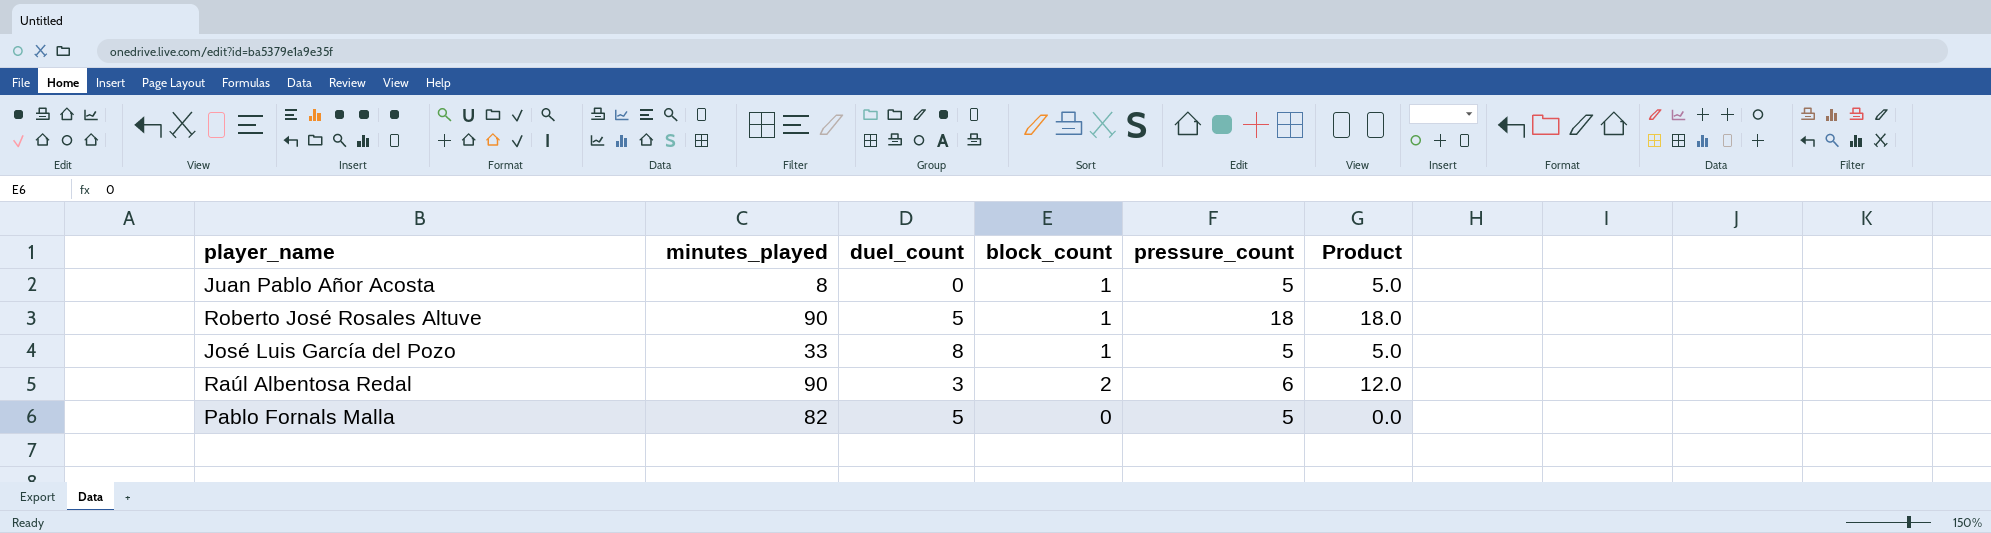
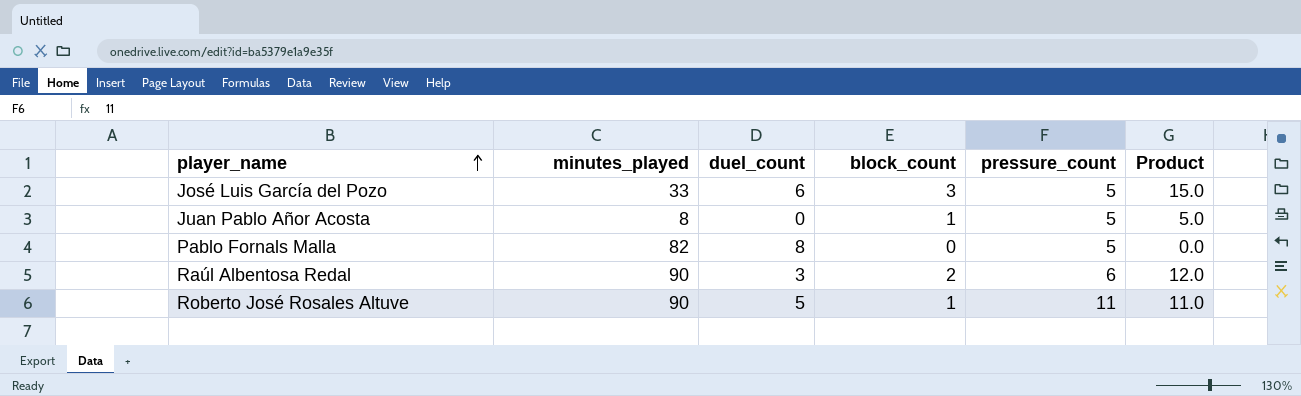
row order: none -> player_name ascending
José Luis García del Pozo | duel_count: 8 -> 6
José Luis García del Pozo | block_count: 1 -> 3
José Luis García del Pozo | Product: 5.0 -> 15.0
Pablo Fornals Malla | duel_count: 5 -> 8
Roberto José Rosales Altuve | pressure_count: 18 -> 11
Roberto José Rosales Altuve | Product: 18.0 -> 11.0

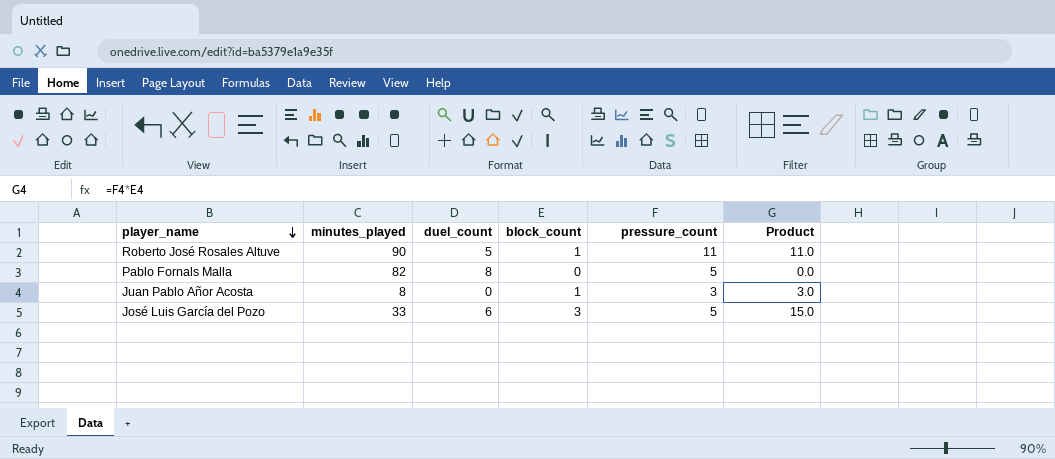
row order: player_name ascending -> player_name descending
row Raúl Albentosa Redal: 90 | 3 | 2 | 6 | 12.0 -> none
Juan Pablo Añor Acosta | pressure_count: 5 -> 3
Juan Pablo Añor Acosta | Product: 5.0 -> 3.0

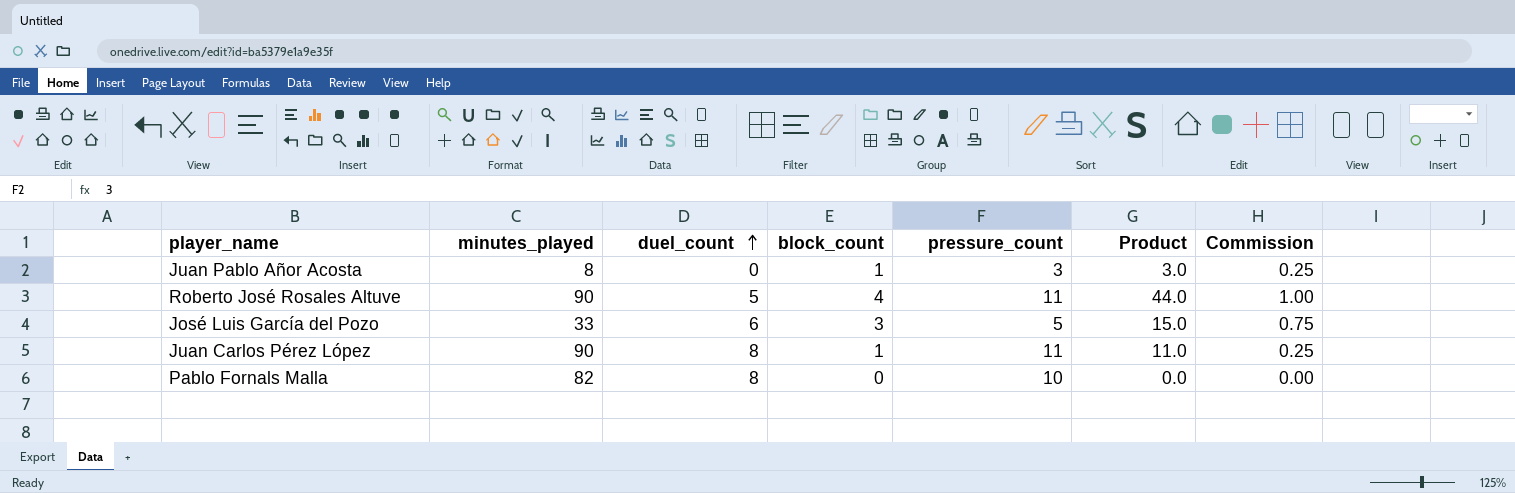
row order: player_name descending -> duel_count ascending
column Commission | formula: none -> [block_count] * 0.25
Roberto José Rosales Altuve | block_count: 1 -> 4
Roberto José Rosales Altuve | Product: 11.0 -> 44.0
row Juan Carlos Pérez López: none -> 90 | 8 | 1 | 11 | 11.0 | 0.25
Pablo Fornals Malla | pressure_count: 5 -> 10

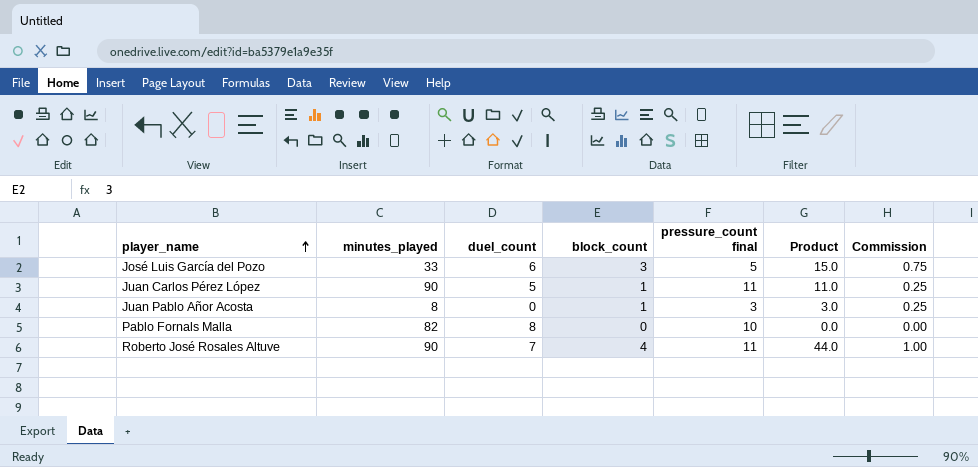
row order: duel_count ascending -> player_name ascending
column name: pressure_count -> pressure_count final
Juan Carlos Pérez López | duel_count: 8 -> 5
Roberto José Rosales Altuve | duel_count: 5 -> 7

